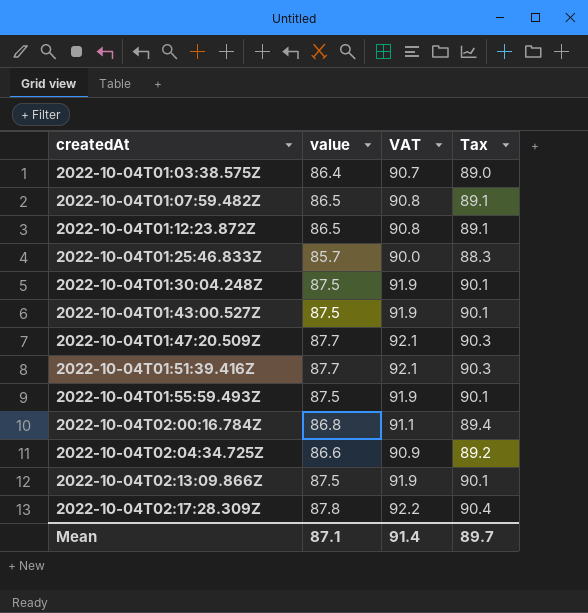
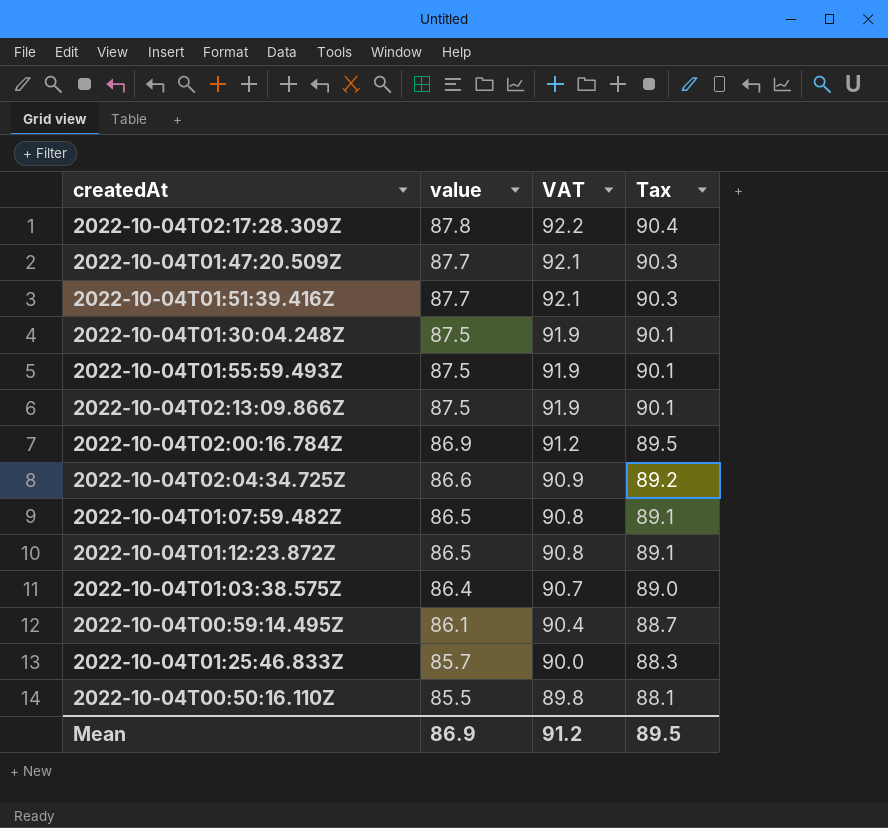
row order: createdAt ascending -> value descending
row 2022-10-04T01:43:00.527Z: 87.5 | 91.9 | 90.1 -> none
2022-10-04T02:00:16.784Z | value: 86.8 -> 86.9
2022-10-04T02:00:16.784Z | VAT: 91.1 -> 91.2
2022-10-04T02:00:16.784Z | Tax: 89.4 -> 89.5
row 2022-10-04T00:59:14.495Z: none -> 86.1 | 90.4 | 88.7
row 2022-10-04T00:50:16.110Z: none -> 85.5 | 89.8 | 88.1
Mean | value: 87.1 -> 86.9
Mean | VAT: 91.4 -> 91.2
Mean | Tax: 89.7 -> 89.5

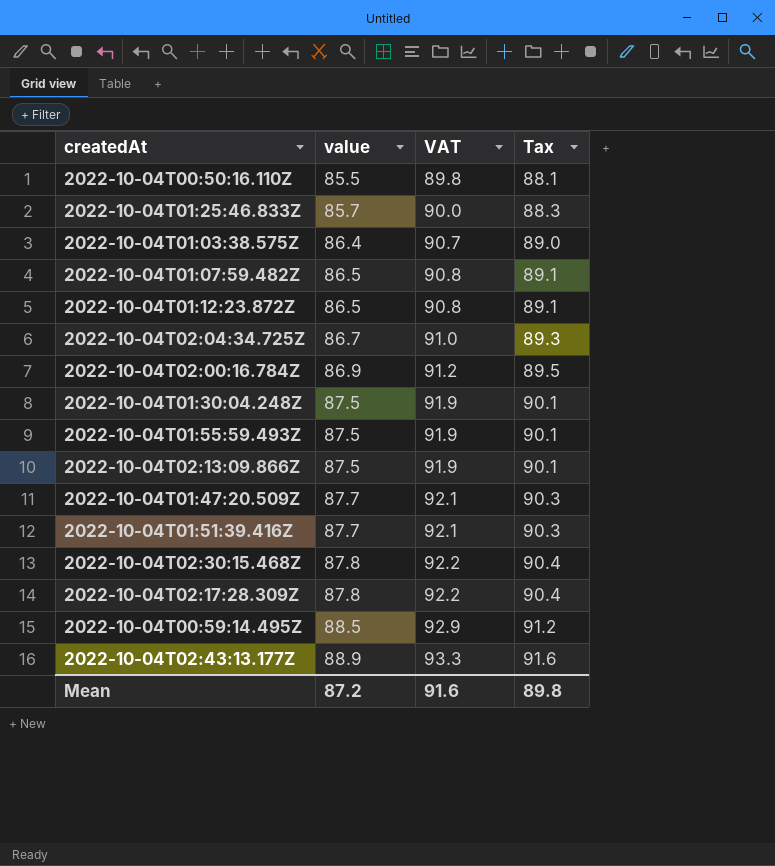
row order: value descending -> value ascending
2022-10-04T02:04:34.725Z | value: 86.6 -> 86.7
2022-10-04T02:04:34.725Z | VAT: 90.9 -> 91.0
2022-10-04T02:04:34.725Z | Tax: 89.2 -> 89.3
row 2022-10-04T02:30:15.468Z: none -> 87.8 | 92.2 | 90.4
2022-10-04T00:59:14.495Z | value: 86.1 -> 88.5
2022-10-04T00:59:14.495Z | VAT: 90.4 -> 92.9
2022-10-04T00:59:14.495Z | Tax: 88.7 -> 91.2
row 2022-10-04T02:43:13.177Z: none -> 88.9 | 93.3 | 91.6
Mean | value: 86.9 -> 87.2
Mean | VAT: 91.2 -> 91.6
Mean | Tax: 89.5 -> 89.8

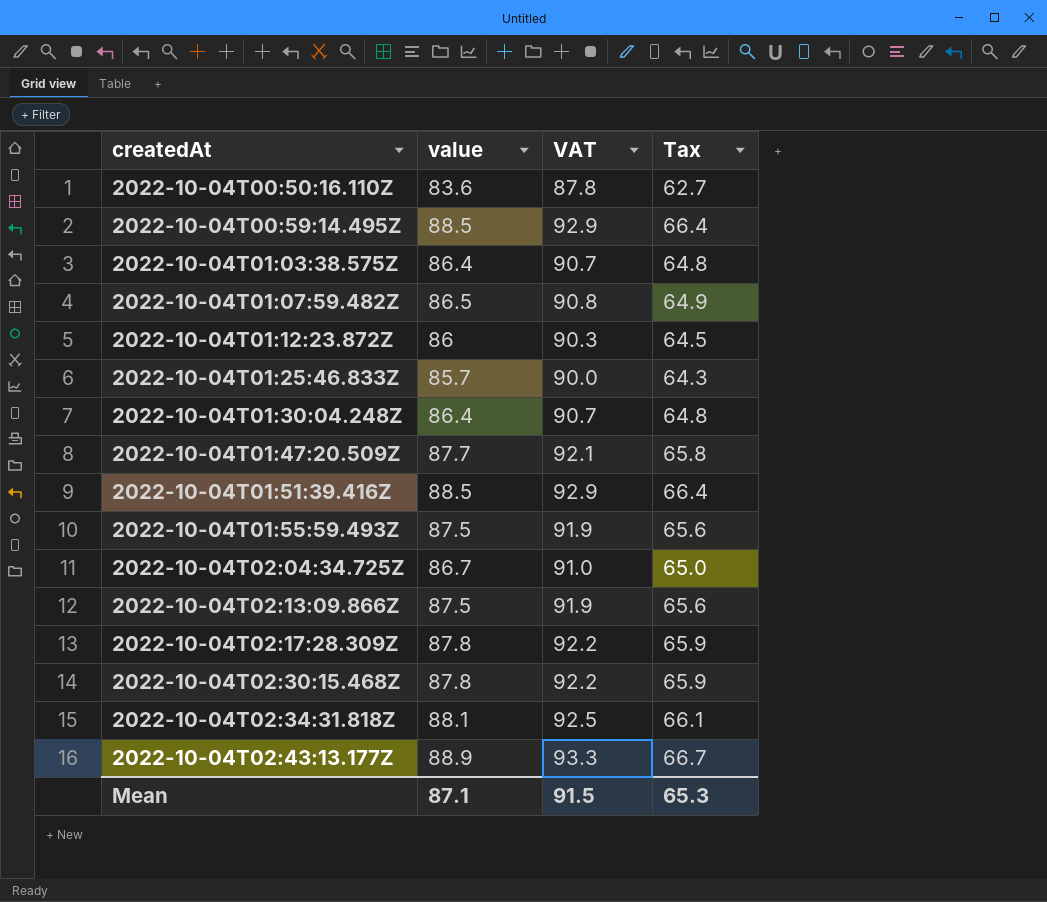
row order: value ascending -> createdAt ascending
column Tax | formula: [value] * 1.03 -> [value] * 0.75
row 2022-10-04T02:00:16.784Z: 86.9 | 91.2 | 89.5 -> none
2022-10-04T00:50:16.110Z | value: 85.5 -> 83.6
2022-10-04T00:50:16.110Z | VAT: 89.8 -> 87.8
2022-10-04T01:12:23.872Z | value: 86.5 -> 86
2022-10-04T01:12:23.872Z | VAT: 90.8 -> 90.3
2022-10-04T01:30:04.248Z | value: 87.5 -> 86.4
2022-10-04T01:30:04.248Z | VAT: 91.9 -> 90.7
2022-10-04T01:51:39.416Z | value: 87.7 -> 88.5
2022-10-04T01:51:39.416Z | VAT: 92.1 -> 92.9
row 2022-10-04T02:34:31.818Z: none -> 88.1 | 92.5 | 66.1
Mean | value: 87.2 -> 87.1
Mean | VAT: 91.6 -> 91.5
Mean | Tax: 89.8 -> 65.3

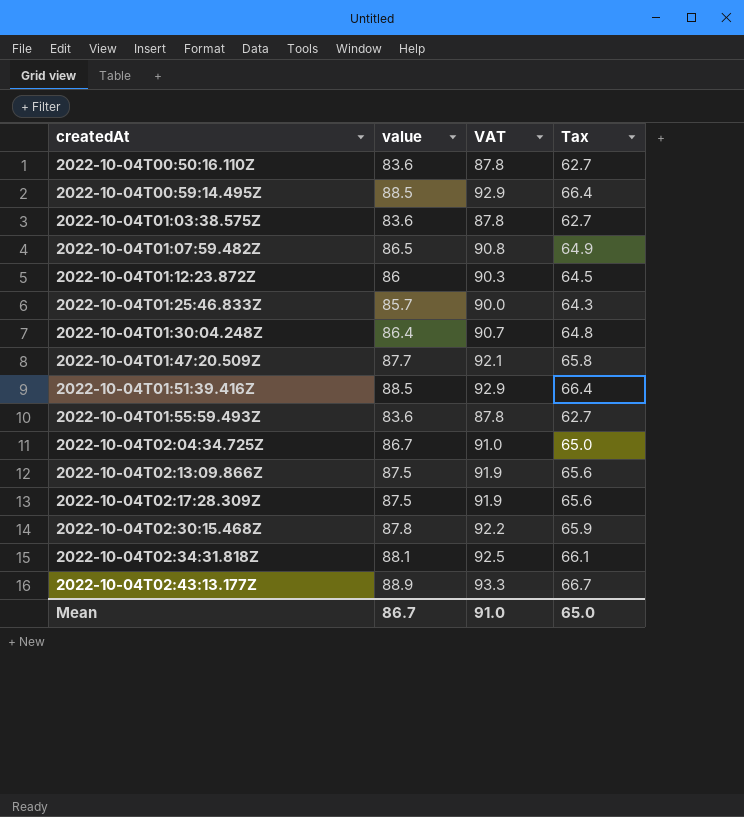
2022-10-04T01:03:38.575Z | value: 86.4 -> 83.6
2022-10-04T01:03:38.575Z | VAT: 90.7 -> 87.8
2022-10-04T01:03:38.575Z | Tax: 64.8 -> 62.7
2022-10-04T01:55:59.493Z | value: 87.5 -> 83.6
2022-10-04T01:55:59.493Z | VAT: 91.9 -> 87.8
2022-10-04T01:55:59.493Z | Tax: 65.6 -> 62.7
2022-10-04T02:17:28.309Z | value: 87.8 -> 87.5
2022-10-04T02:17:28.309Z | VAT: 92.2 -> 91.9
2022-10-04T02:17:28.309Z | Tax: 65.9 -> 65.6
Mean | value: 87.1 -> 86.7
Mean | VAT: 91.5 -> 91.0
Mean | Tax: 65.3 -> 65.0

